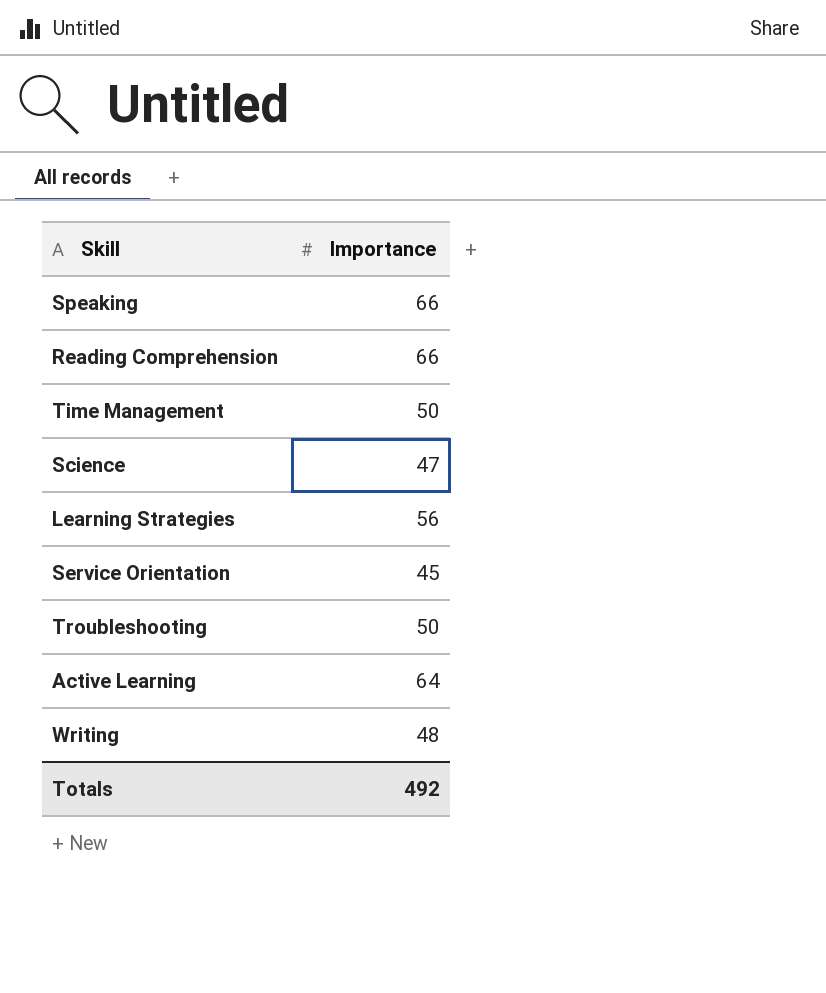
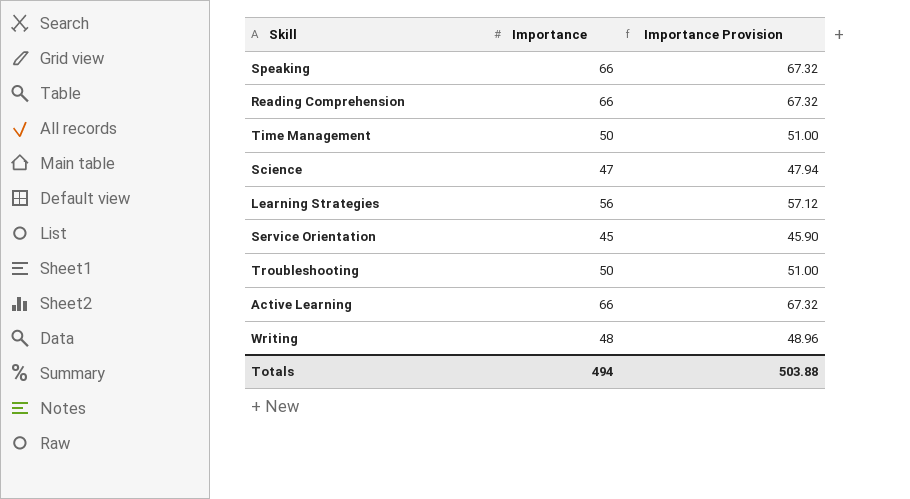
column Importance Provision | formula: none -> [Importance] * 1.02
Active Learning | Importance: 64 -> 66
Totals | Importance: 492 -> 494

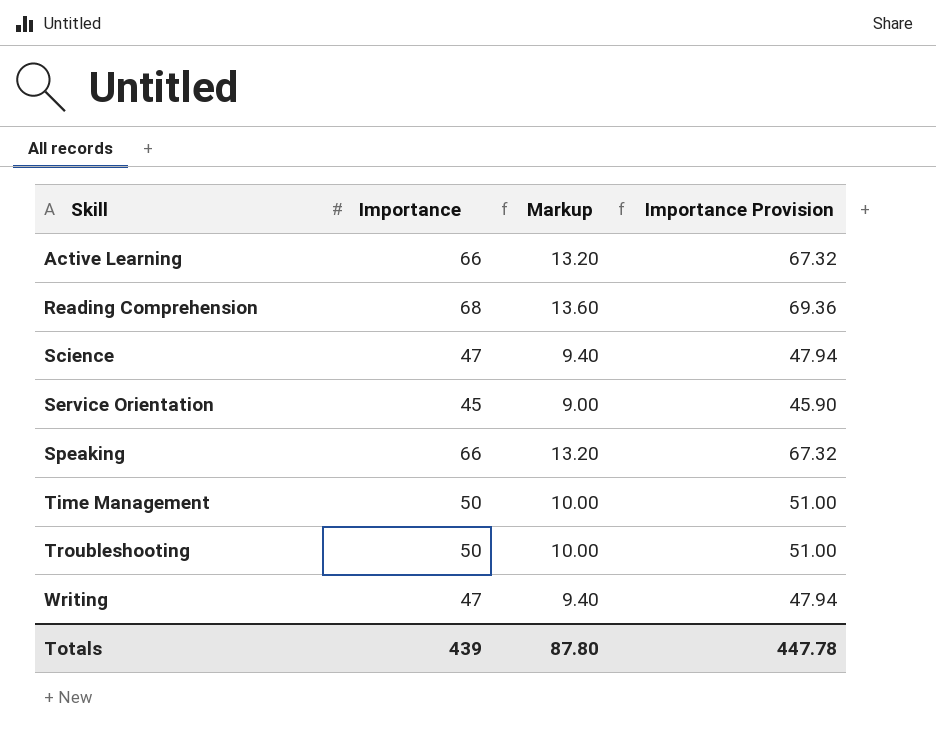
row order: none -> Skill ascending
column Markup | formula: none -> [Importance] * 0.2
row Learning Strategies: 56 | 57.12 -> none
Reading Comprehension | Importance: 66 -> 68
Reading Comprehension | Importance Provision: 67.32 -> 69.36
Writing | Importance: 48 -> 47
Writing | Importance Provision: 48.96 -> 47.94
Totals | Importance: 494 -> 439
Totals | Importance Provision: 503.88 -> 447.78

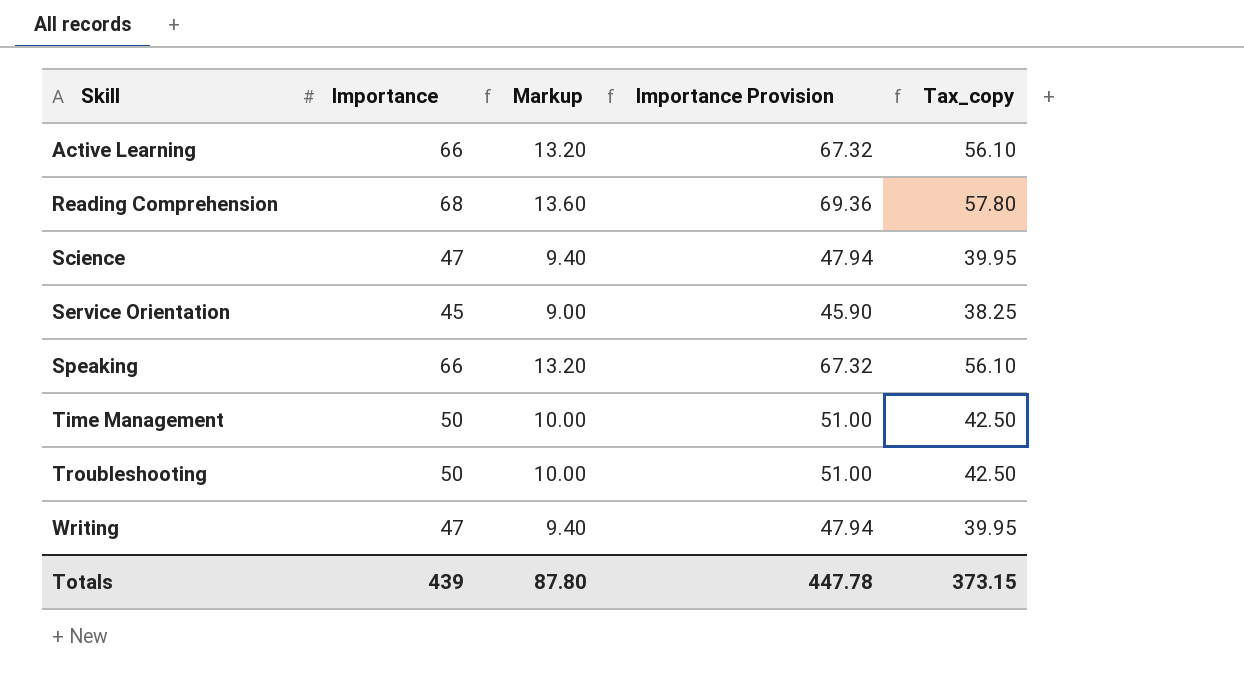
column Tax_copy | formula: none -> [Importance] * 0.85

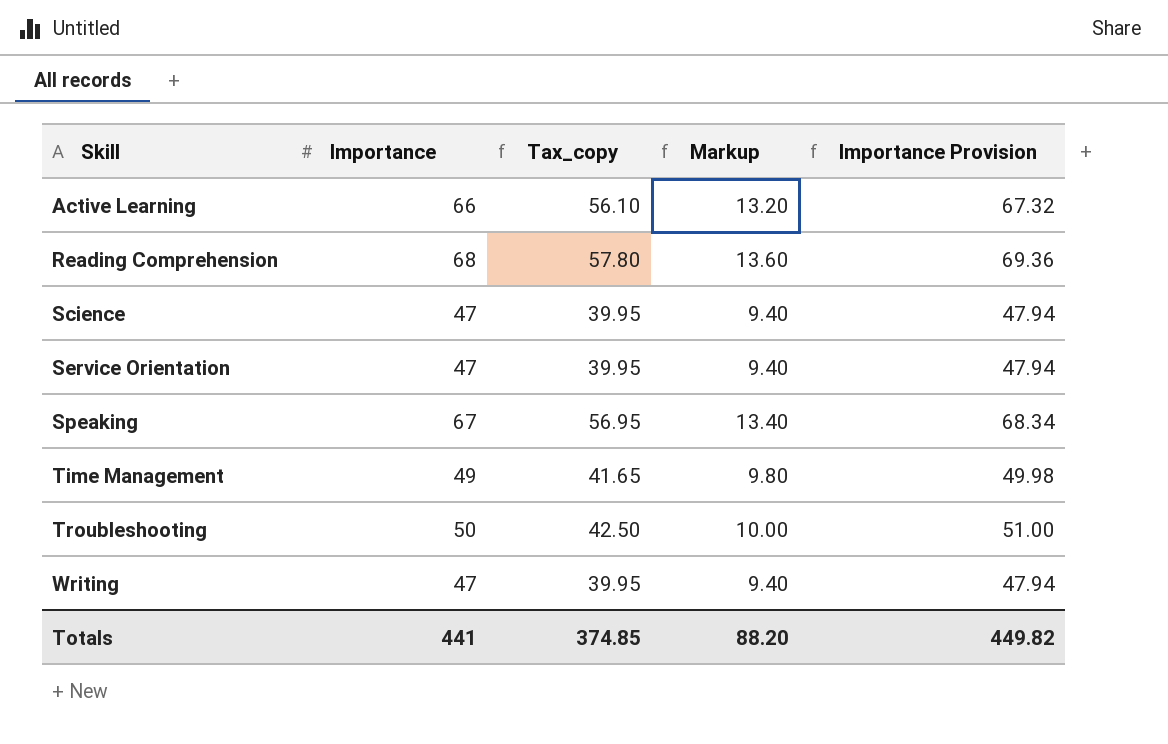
column Tax_copy | position: 5 -> 3
Service Orientation | Importance: 45 -> 47
Service Orientation | Tax_copy: 38.25 -> 39.95
Service Orientation | Markup: 9.00 -> 9.40
Service Orientation | Importance Provision: 45.90 -> 47.94
Speaking | Importance: 66 -> 67
Speaking | Tax_copy: 56.10 -> 56.95
Speaking | Markup: 13.20 -> 13.40
Speaking | Importance Provision: 67.32 -> 68.34
Time Management | Importance: 50 -> 49
Time Management | Tax_copy: 42.50 -> 41.65
Time Management | Markup: 10.00 -> 9.80
Time Management | Importance Provision: 51.00 -> 49.98
Totals | Importance: 439 -> 441
Totals | Tax_copy: 373.15 -> 374.85
Totals | Markup: 87.80 -> 88.20
Totals | Importance Provision: 447.78 -> 449.82

